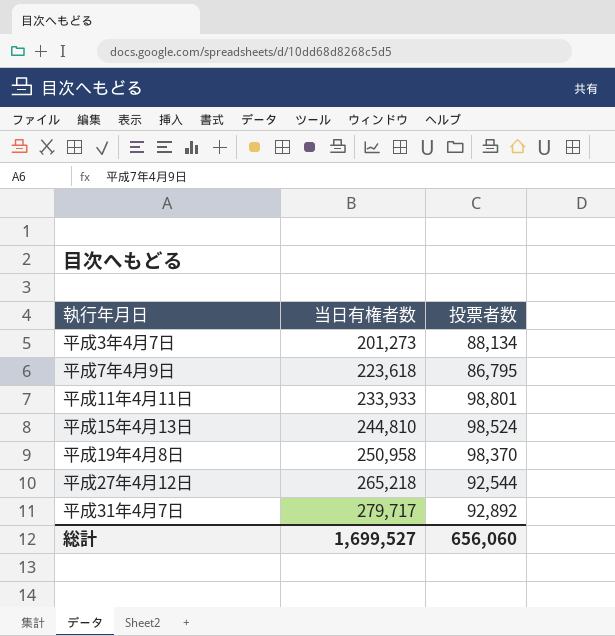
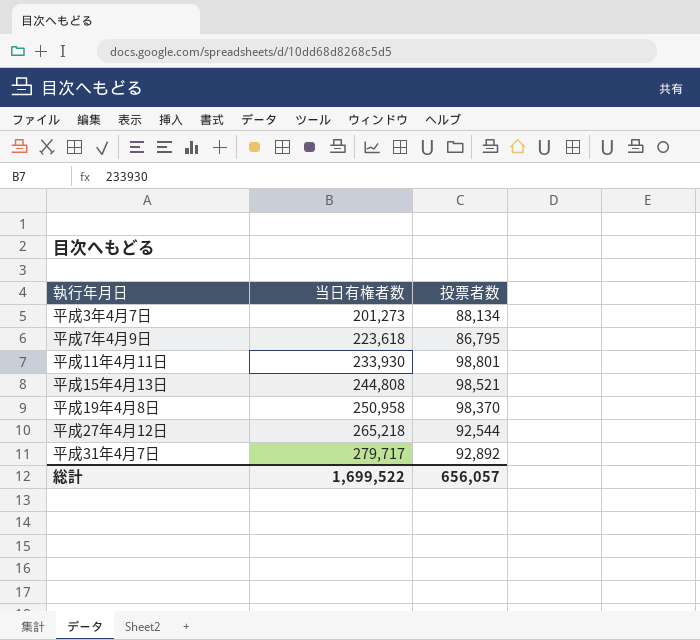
平成11年4月11日 | 当日有権者数: 233,933 -> 233,930
平成15年4月13日 | 当日有権者数: 244,810 -> 244,808
平成15年4月13日 | 投票者数: 98,524 -> 98,521
総計 | 当日有権者数: 1,699,527 -> 1,699,522
総計 | 投票者数: 656,060 -> 656,057

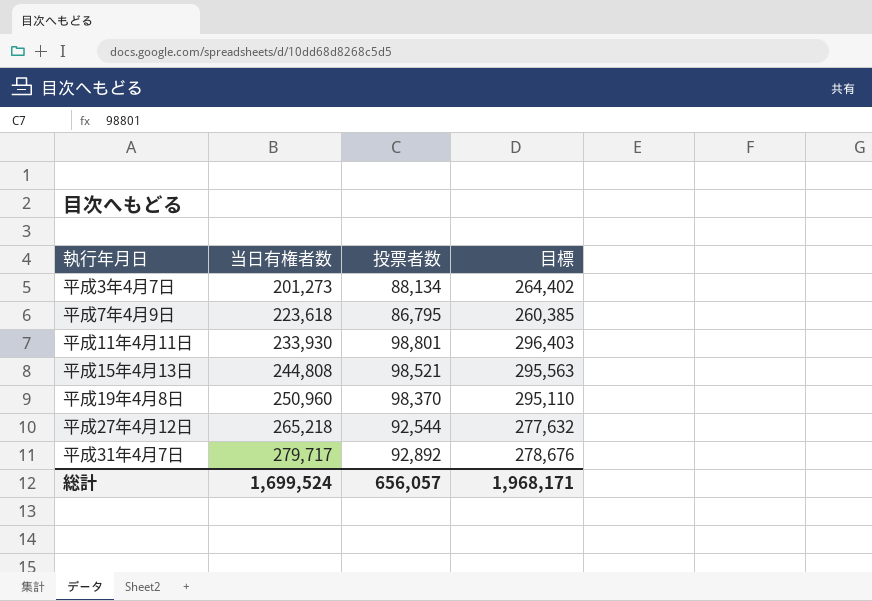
column 目標 | formula: none -> [投票者数] * 3
平成19年4月8日 | 当日有権者数: 250,958 -> 250,960
総計 | 当日有権者数: 1,699,522 -> 1,699,524

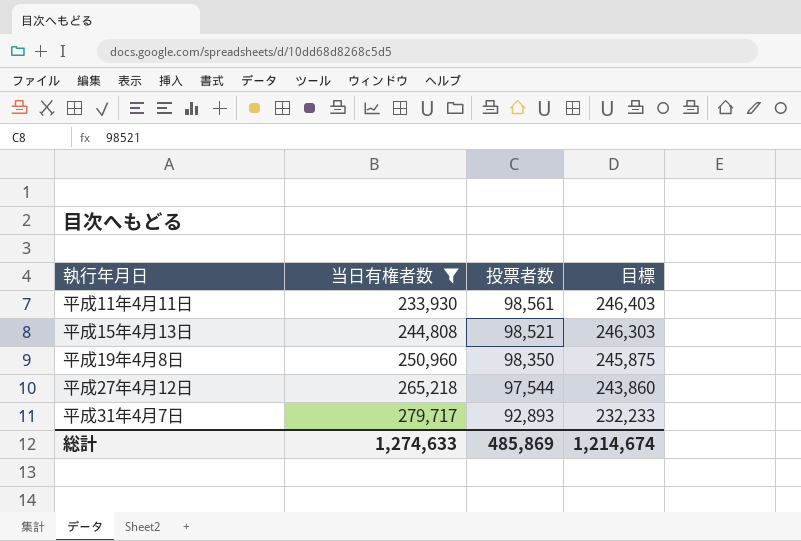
filter: none -> 当日有権者数 >= 233,930
column 目標 | formula: [投票者数] * 3 -> [投票者数] * 2.5
平成11年4月11日 | 投票者数: 98,801 -> 98,561
平成19年4月8日 | 投票者数: 98,370 -> 98,350
平成27年4月12日 | 投票者数: 92,544 -> 97,544
平成31年4月7日 | 投票者数: 92,892 -> 92,893
総計 | 当日有権者数: 1,699,524 -> 1,274,633
総計 | 投票者数: 656,057 -> 485,869
総計 | 目標: 1,968,171 -> 1,214,674

